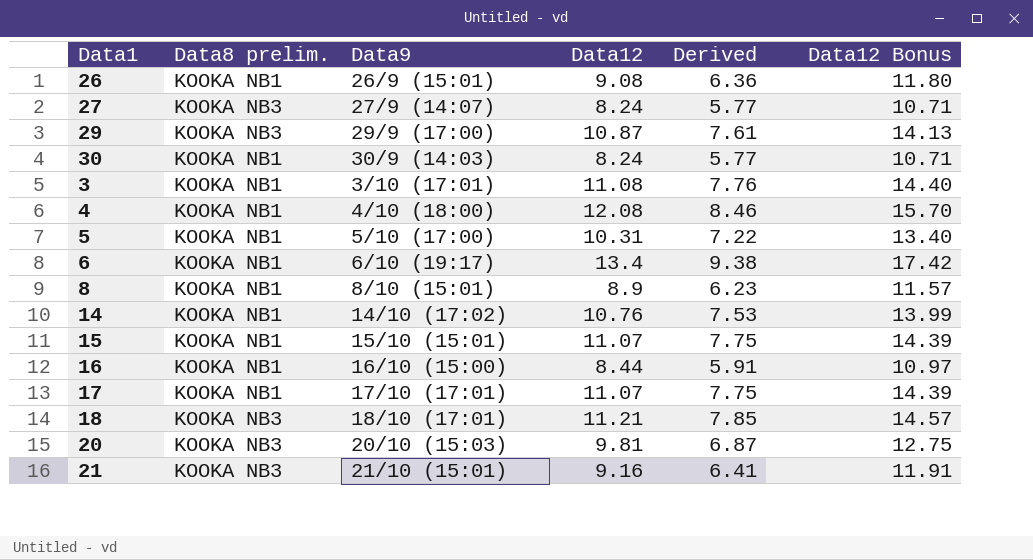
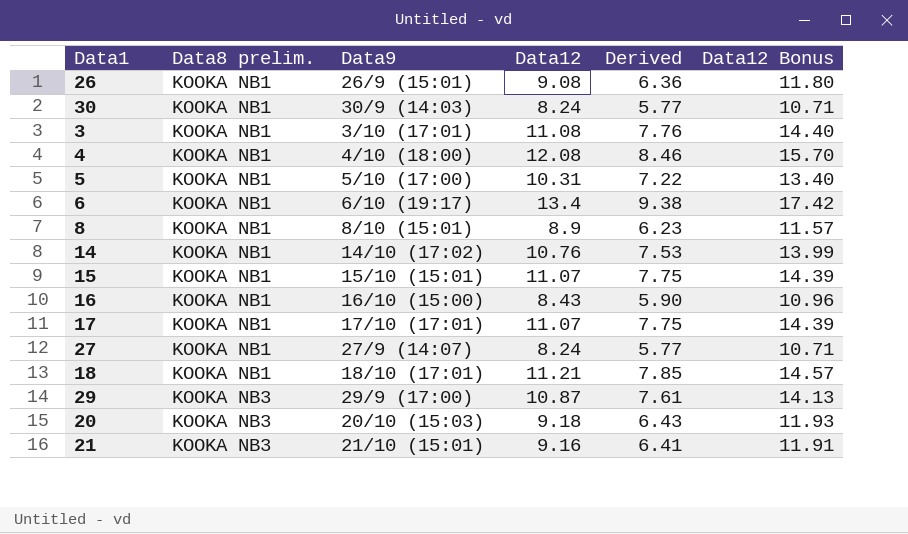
row order: none -> Data8 prelim. ascending
16 | Data12: 8.44 -> 8.43
16 | Derived: 5.91 -> 5.90
16 | Data12 Bonus: 10.97 -> 10.96
27 | Data8 prelim.: KOOKA NB3 -> KOOKA NB1
18 | Data8 prelim.: KOOKA NB3 -> KOOKA NB1
20 | Data12: 9.81 -> 9.18
20 | Derived: 6.87 -> 6.43
20 | Data12 Bonus: 12.75 -> 11.93

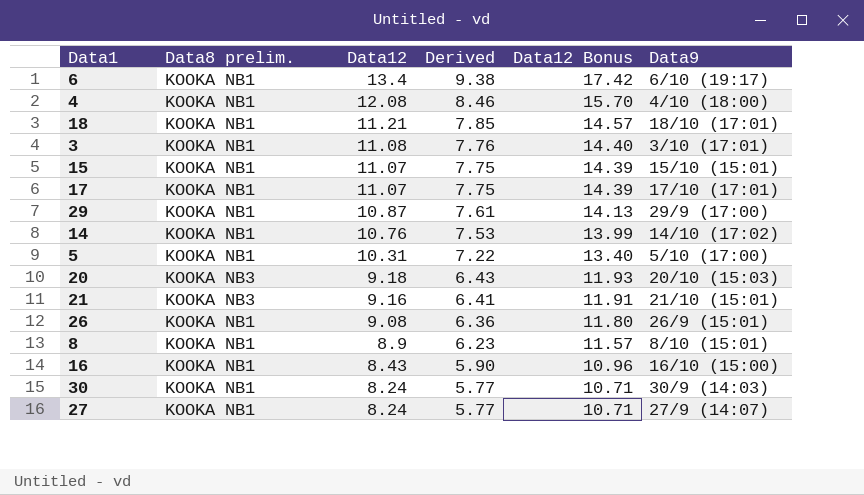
row order: Data8 prelim. ascending -> Data12 descending
column Data9 | position: 3 -> 6
29 | Data8 prelim.: KOOKA NB3 -> KOOKA NB1

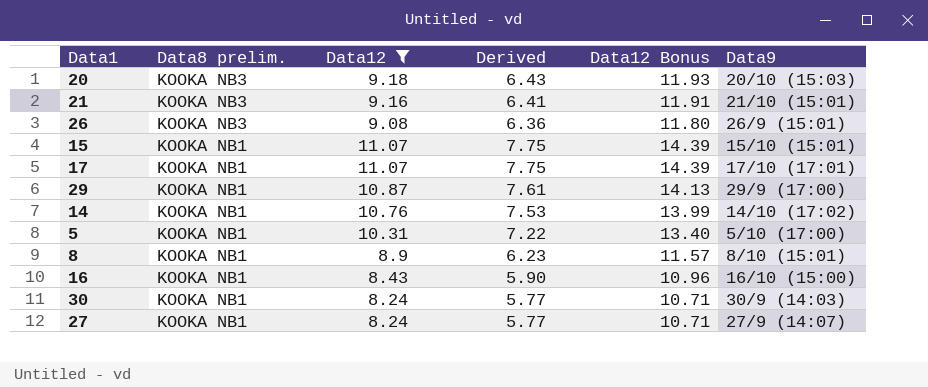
filter: none -> Data12 <= 11.07
row order: Data12 descending -> Data8 prelim. descending
26 | Data8 prelim.: KOOKA NB1 -> KOOKA NB3

